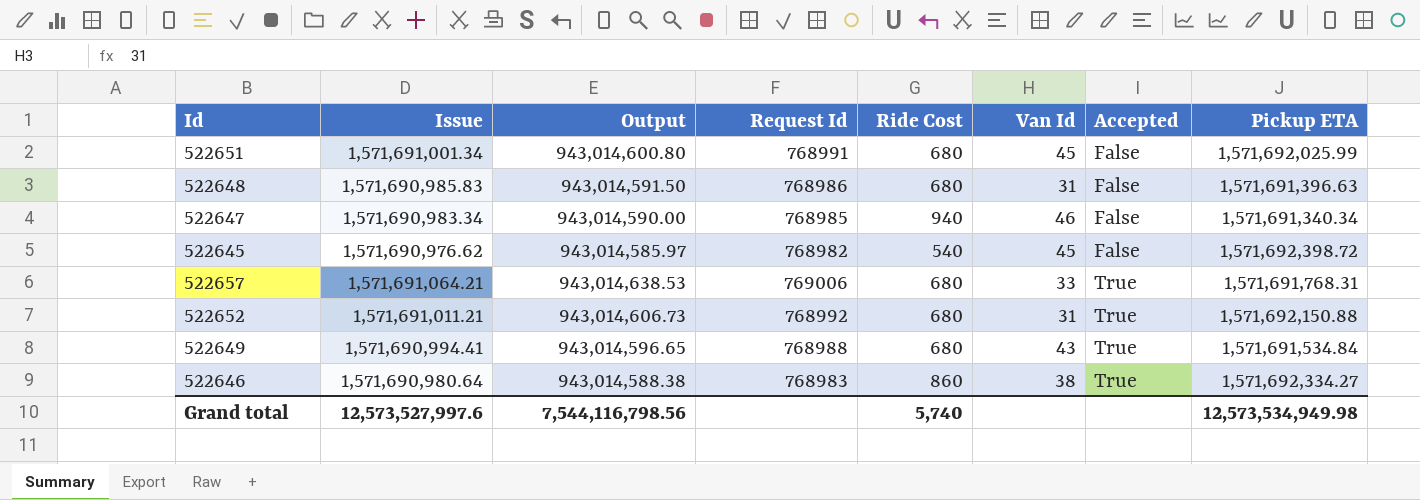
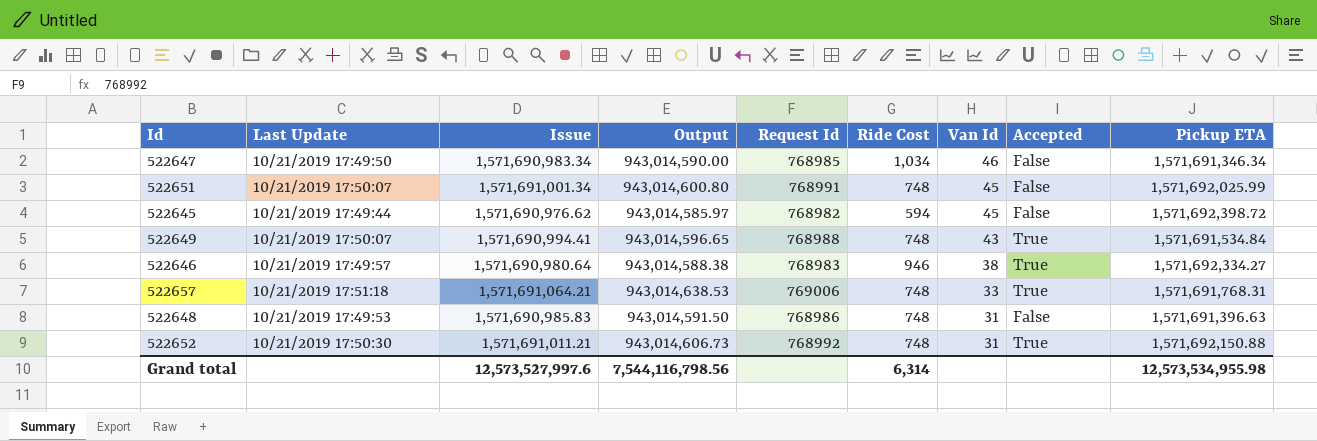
row order: Accepted ascending -> Van Id descending
column Last Update | position: none -> 2
522647 | Ride Cost: 940 -> 1,034
522647 | Pickup ETA: 1,571,691,340.34 -> 1,571,691,346.34
522651 | Ride Cost: 680 -> 748
522645 | Ride Cost: 540 -> 594
522649 | Ride Cost: 680 -> 748
522646 | Ride Cost: 860 -> 946
522657 | Ride Cost: 680 -> 748
522648 | Ride Cost: 680 -> 748
522652 | Ride Cost: 680 -> 748
Grand total | Ride Cost: 5,740 -> 6,314
Grand total | Pickup ETA: 12,573,534,949.98 -> 12,573,534,955.98

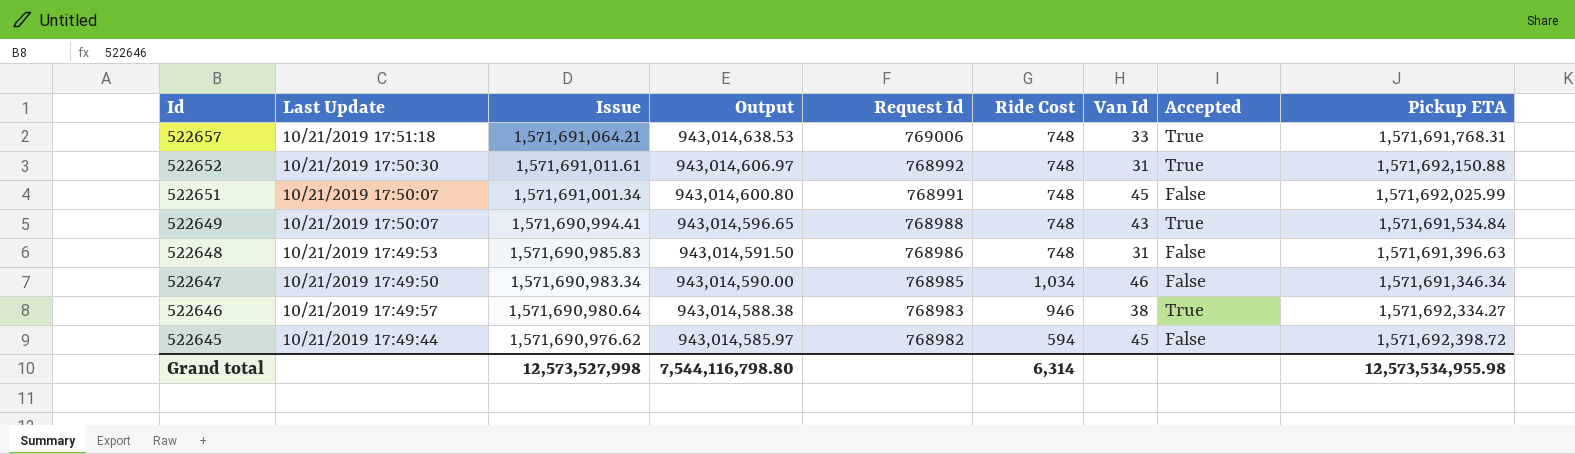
row order: Van Id descending -> Id descending
522652 | Issue: 1,571,691,011.21 -> 1,571,691,011.61
522652 | Output: 943,014,606.73 -> 943,014,606.97
Grand total | Issue: 12,573,527,997.6 -> 12,573,527,998
Grand total | Output: 7,544,116,798.56 -> 7,544,116,798.80

